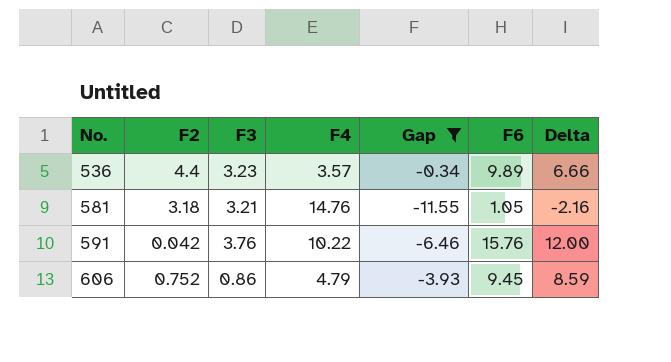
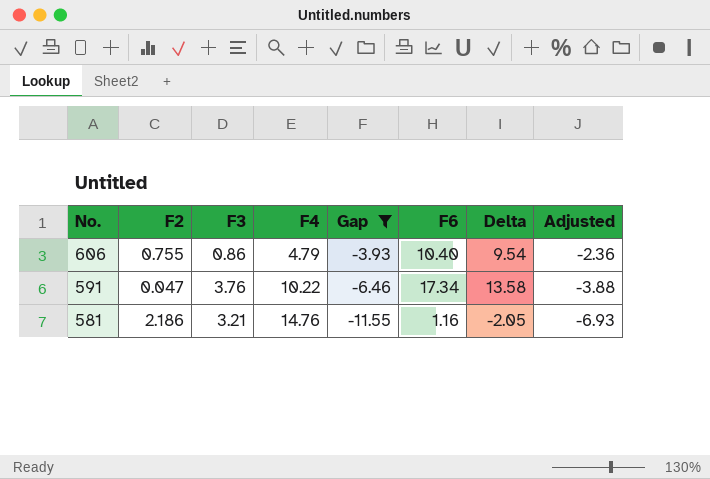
row order: No. ascending -> No. descending
column Adjusted | formula: none -> [Gap] * 0.6
row 536: 4.4 | 3.23 | 3.57 | -0.34 | 9.89 | 6.66 -> none
606 | F2: 0.752 -> 0.755
606 | F6: 9.45 -> 10.40
606 | Delta: 8.59 -> 9.54
591 | F2: 0.042 -> 0.047
591 | F6: 15.76 -> 17.34
591 | Delta: 12.00 -> 13.58
581 | F2: 3.18 -> 2.186
581 | F6: 1.05 -> 1.16
581 | Delta: -2.16 -> -2.05

